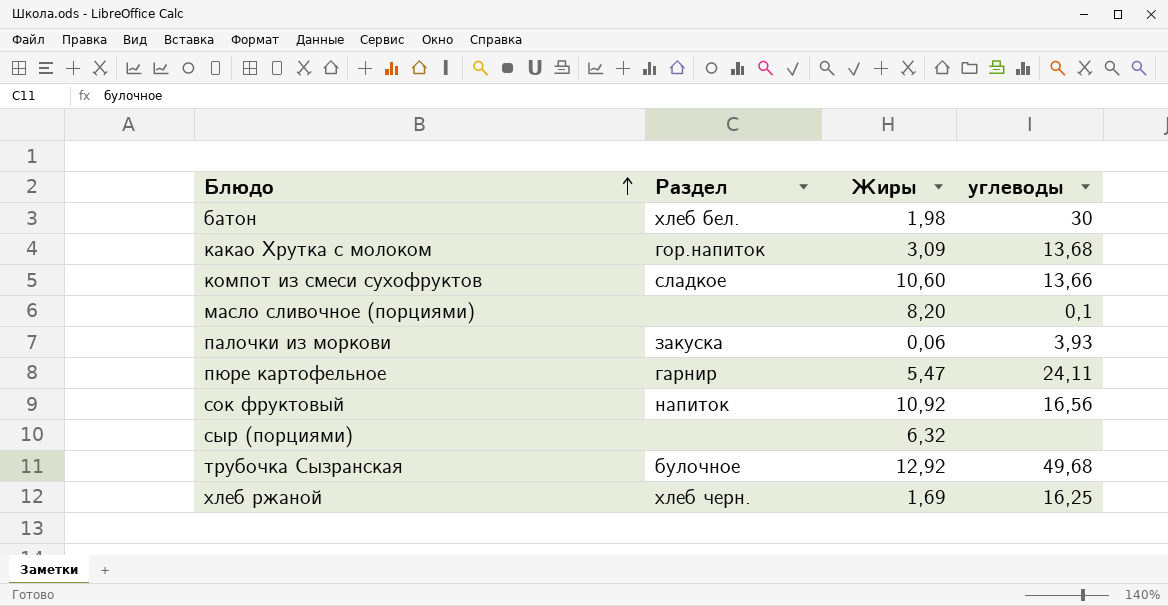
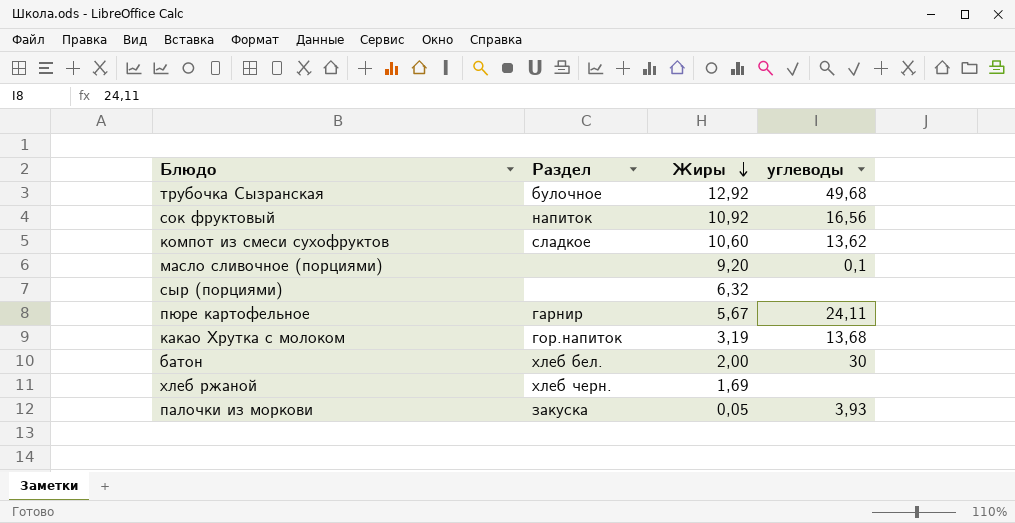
row order: Блюдо ascending -> Жиры descending
компот из смеси сухофруктов | углеводы: 13,66 -> 13,62
масло сливочное (порциями) | Жиры: 8,20 -> 9,20
пюре картофельное | Жиры: 5,47 -> 5,67
какао Хрутка с молоком | Жиры: 3,09 -> 3,19
батон | Жиры: 1,98 -> 2,00
хлеб ржаной | углеводы: 16,25 -> none
палочки из моркови | Жиры: 0,06 -> 0,05

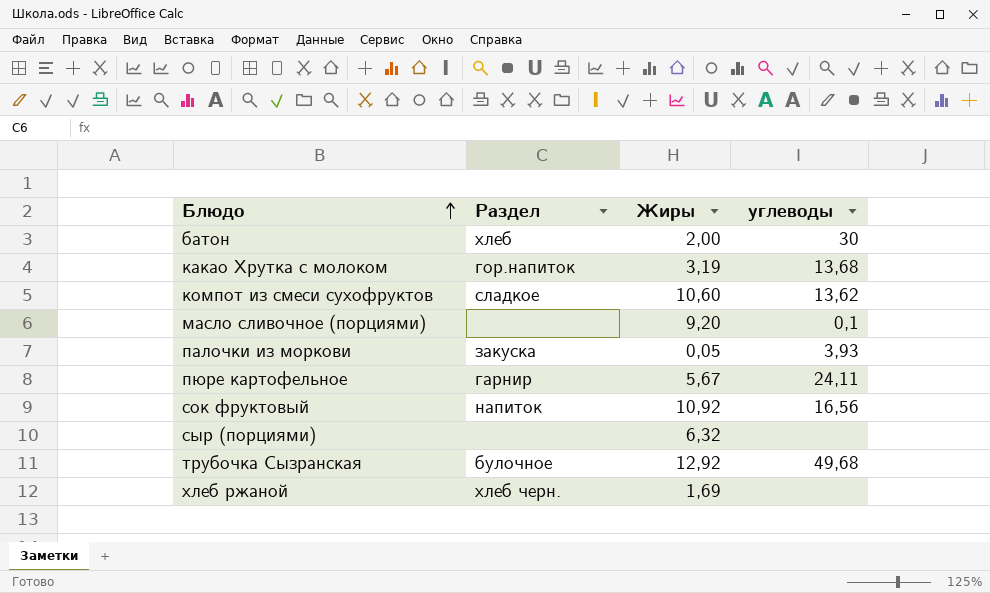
row order: Жиры descending -> Блюдо ascending
батон | Раздел: хлеб бел. -> хлеб

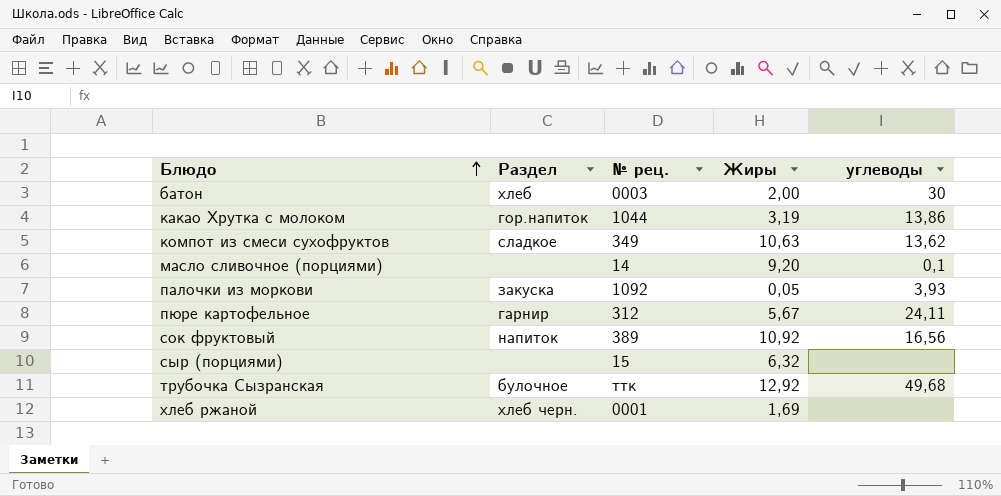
column № рец. | position: none -> 3
какао Хрутка с молоком | углеводы: 13,68 -> 13,86
компот из смеси сухофруктов | Жиры: 10,60 -> 10,63

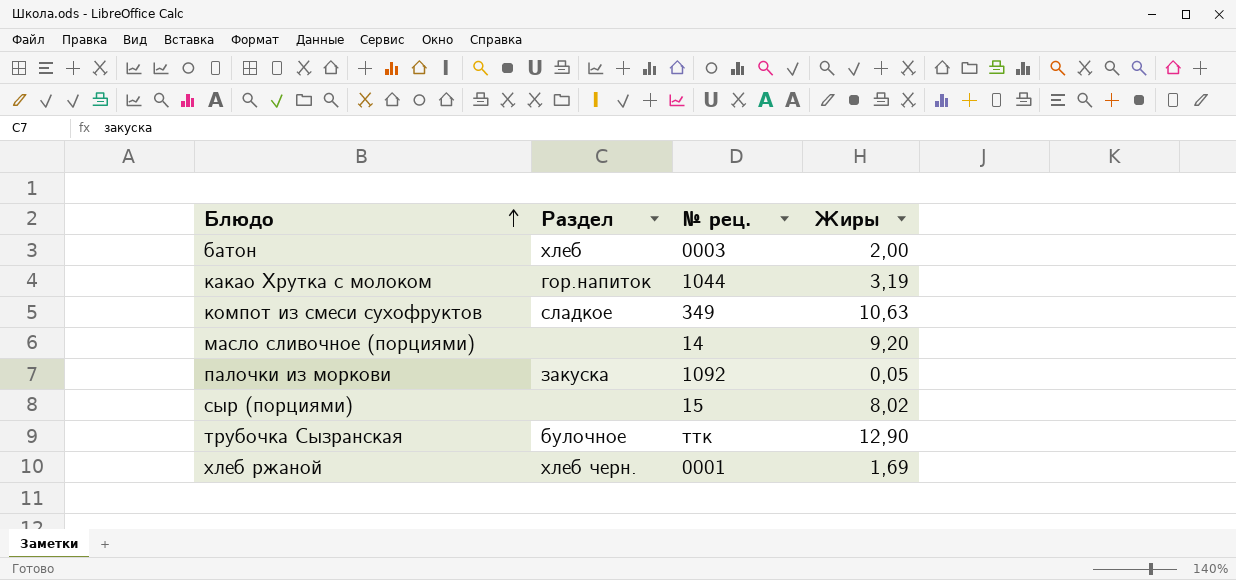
column углеводы | position: 5 -> none
row пюре картофельное: гарнир | 312 | 5,67 | 24,11 -> none
row сок фруктовый: напиток | 389 | 10,92 | 16,56 -> none
сыр (порциями) | Жиры: 6,32 -> 8,02
трубочка Сызранская | Жиры: 12,92 -> 12,90

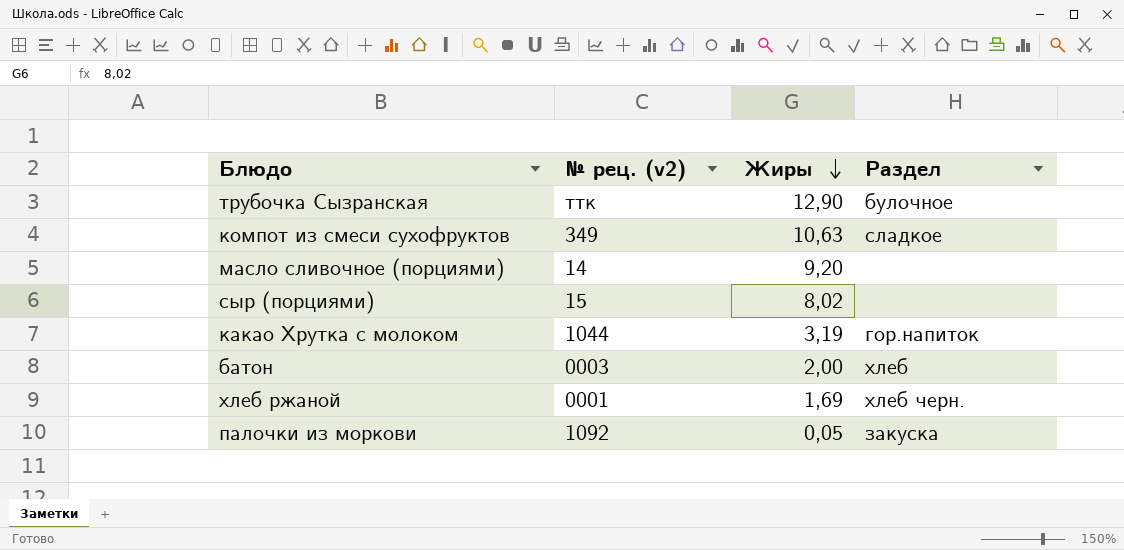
row order: Блюдо ascending -> Жиры descending
column name: № рец. -> № рец. (v2)
column Раздел | position: 2 -> 4

